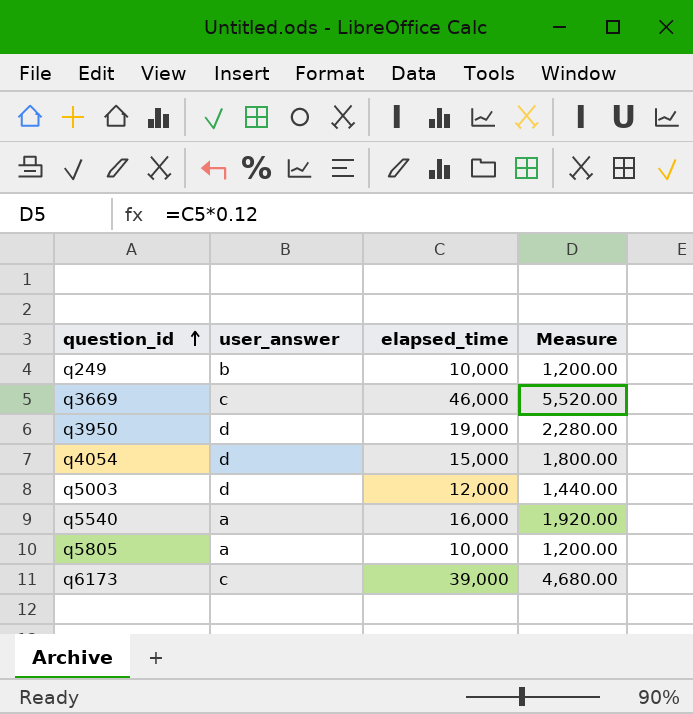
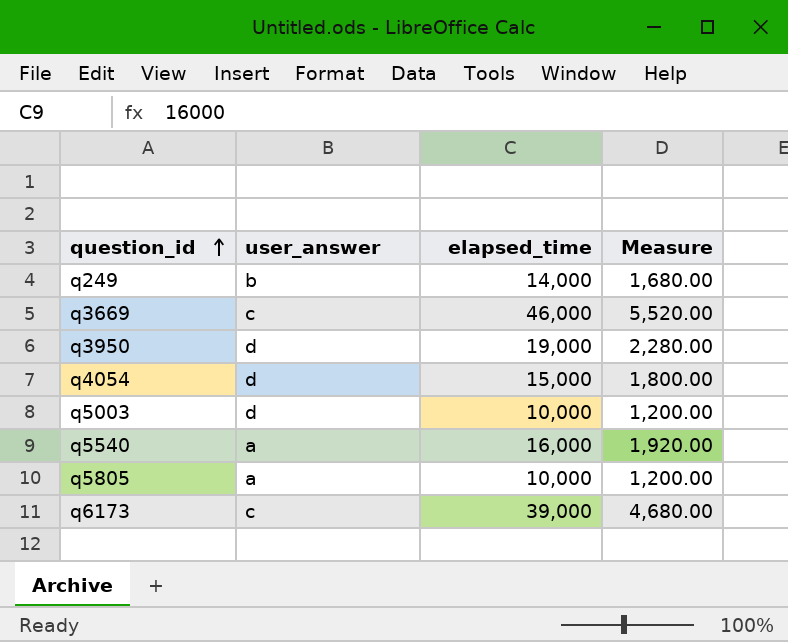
q249 | elapsed_time: 10,000 -> 14,000
q249 | Measure: 1,200.00 -> 1,680.00
q5003 | elapsed_time: 12,000 -> 10,000
q5003 | Measure: 1,440.00 -> 1,200.00

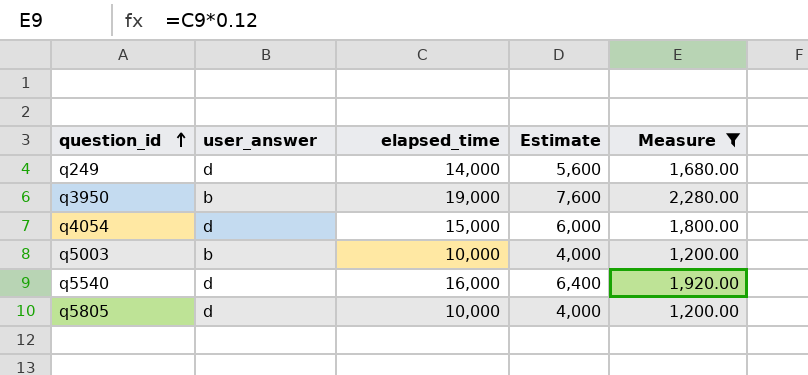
filter: none -> Measure <= 2,280.00
column Estimate | formula: none -> [elapsed_time] * 0.4
q249 | user_answer: b -> d
q3950 | user_answer: d -> b
q5003 | user_answer: d -> b
q5540 | user_answer: a -> d
q5805 | user_answer: a -> d

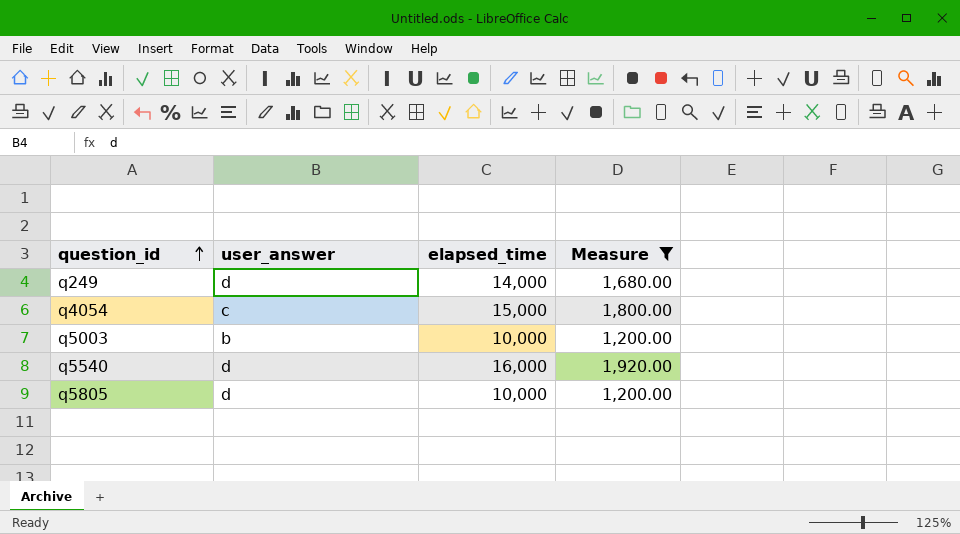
column Estimate | formula: [elapsed_time] * 0.4 -> none
row q3950: b | 19,000 | 7,600 | 2,280.00 -> none
q4054 | user_answer: d -> c

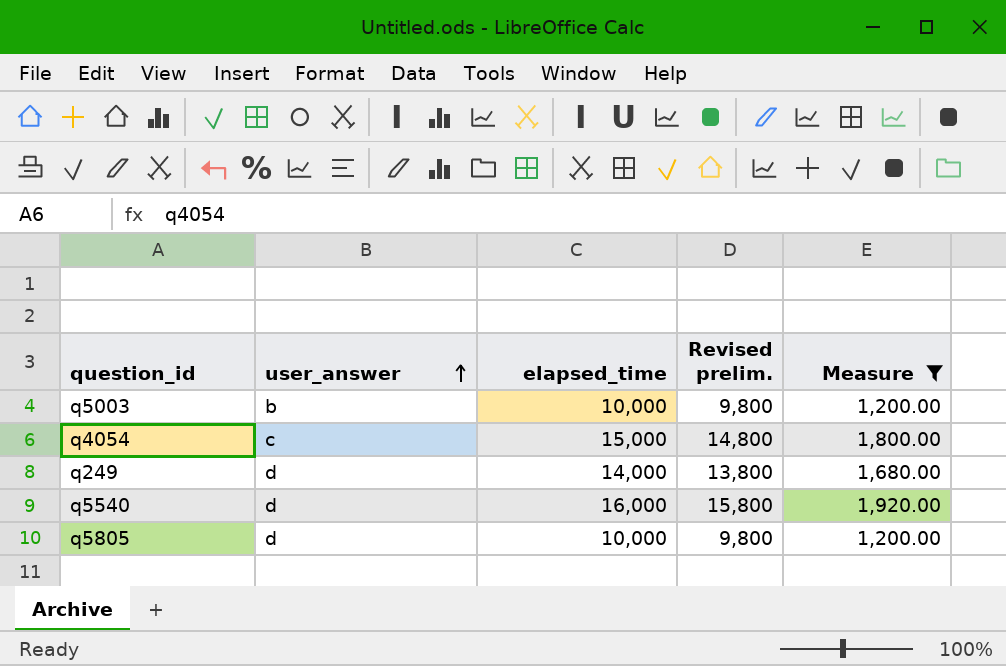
row order: question_id ascending -> user_answer ascending
column Revised prelim. | formula: none -> [elapsed_time] - 200

